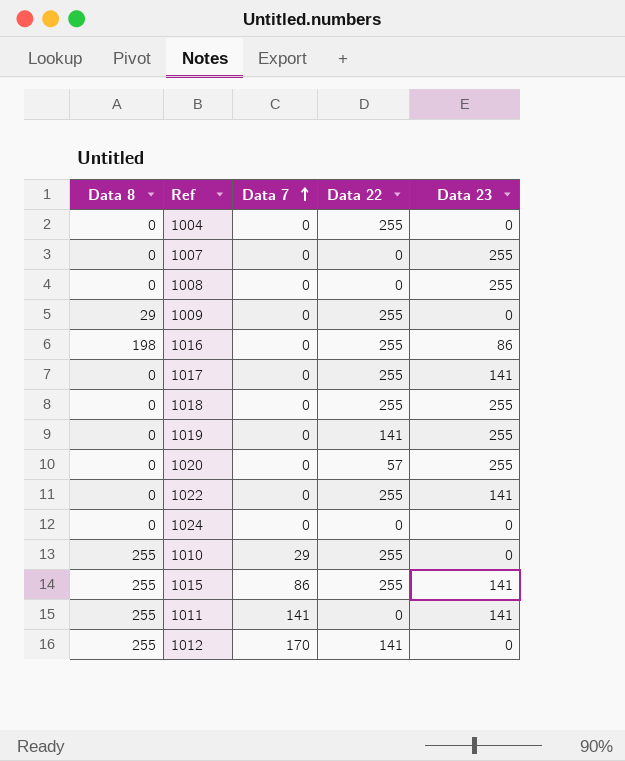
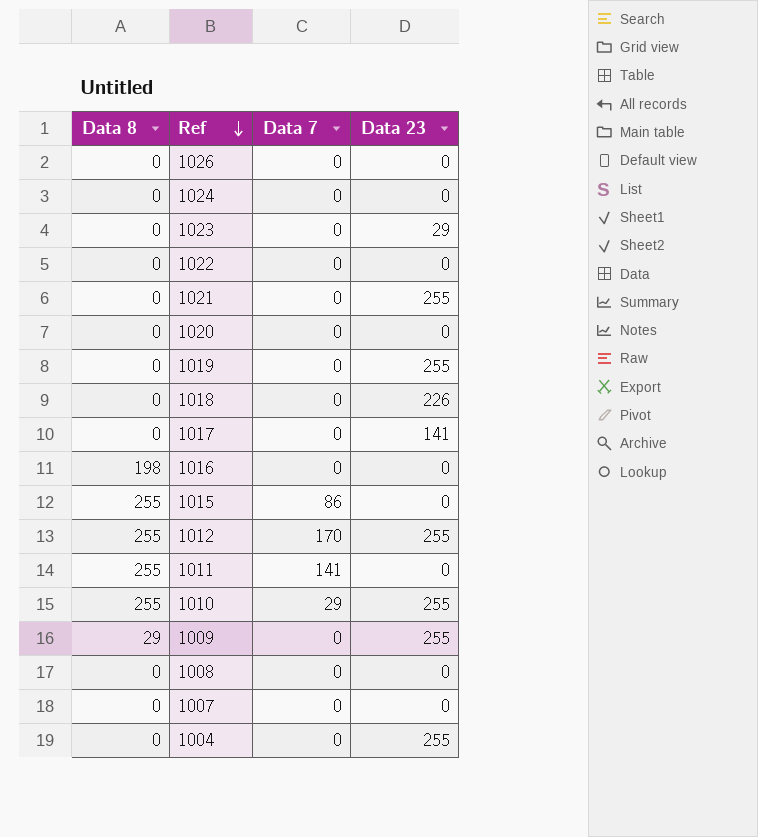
row order: Data 7 ascending -> Ref descending
column Data 22 | position: 4 -> none
row 1026: none -> 0 | 0 | 0
row 1023: none -> 0 | 0 | 29
1022 | Data 23: 141 -> 0
row 1021: none -> 0 | 0 | 255
1020 | Data 23: 255 -> 0
1018 | Data 23: 255 -> 226
1016 | Data 23: 86 -> 0
1015 | Data 23: 141 -> 0
1012 | Data 23: 0 -> 255
1011 | Data 23: 141 -> 0
1010 | Data 23: 0 -> 255
1009 | Data 23: 0 -> 255
1008 | Data 23: 255 -> 0
1007 | Data 23: 255 -> 0
1004 | Data 23: 0 -> 255

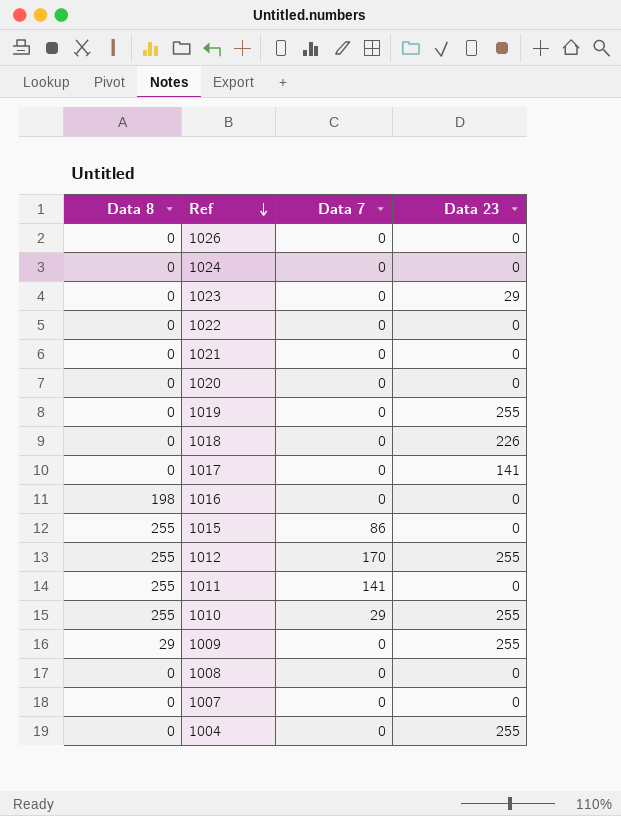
1021 | Data 23: 255 -> 0

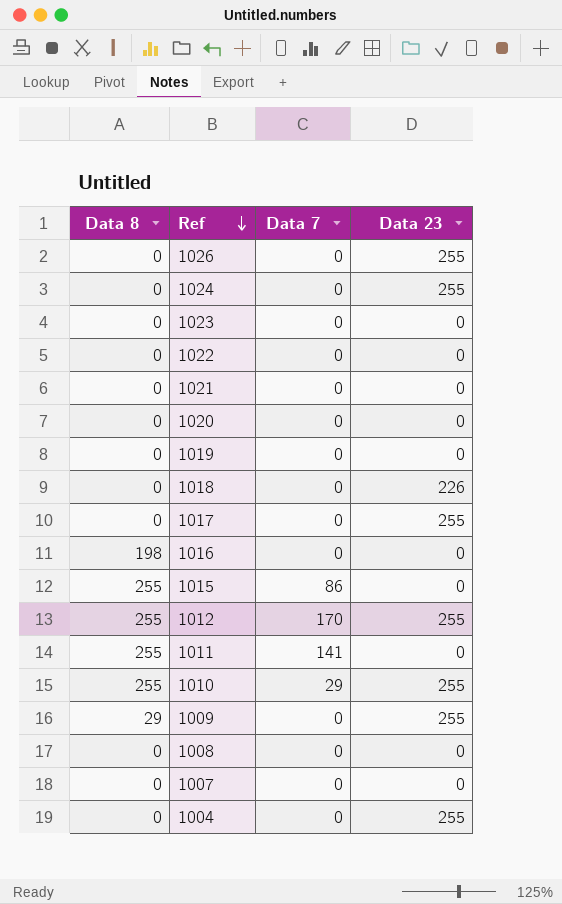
1026 | Data 23: 0 -> 255
1024 | Data 23: 0 -> 255
1023 | Data 23: 29 -> 0
1019 | Data 23: 255 -> 0
1017 | Data 23: 141 -> 255

